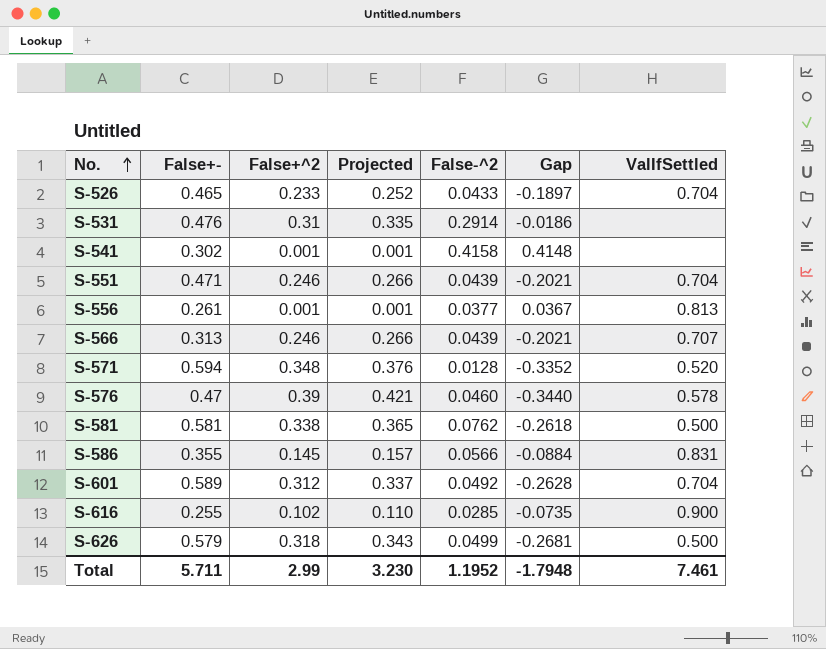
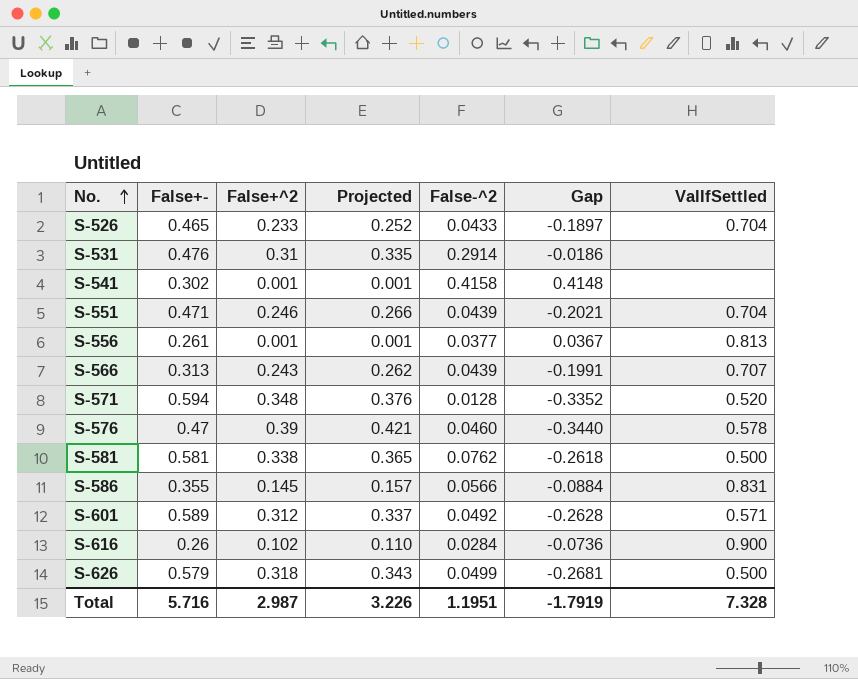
S-566 | False+^2: 0.246 -> 0.243
S-566 | Projected: 0.266 -> 0.262
S-566 | Gap: -0.2021 -> -0.1991
S-601 | ValIfSettled: 0.704 -> 0.571
S-616 | False+-: 0.255 -> 0.26
S-616 | False-^2: 0.0285 -> 0.0284
S-616 | Gap: -0.0735 -> -0.0736
Total | False+-: 5.711 -> 5.716
Total | False+^2: 2.99 -> 2.987
Total | Projected: 3.230 -> 3.226
Total | False-^2: 1.1952 -> 1.1951
Total | Gap: -1.7948 -> -1.7919
Total | ValIfSettled: 7.461 -> 7.328

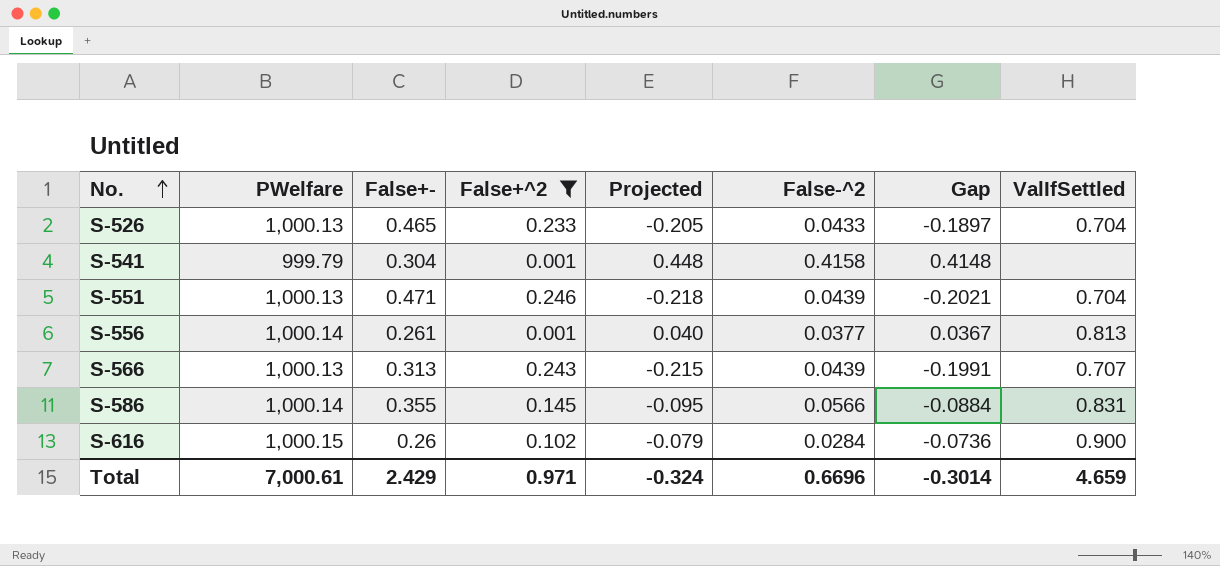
filter: none -> False+^2 <= 0.246
column PWelfare | position: none -> 2
column Projected | formula: [False+^2] * 1.08 -> [Gap] * 1.08
S-541 | False+-: 0.302 -> 0.304
Total | False+-: 5.716 -> 2.429
Total | False+^2: 2.987 -> 0.971
Total | Projected: 3.226 -> -0.324
Total | False-^2: 1.1951 -> 0.6696
Total | Gap: -1.7919 -> -0.3014
Total | ValIfSettled: 7.328 -> 4.659

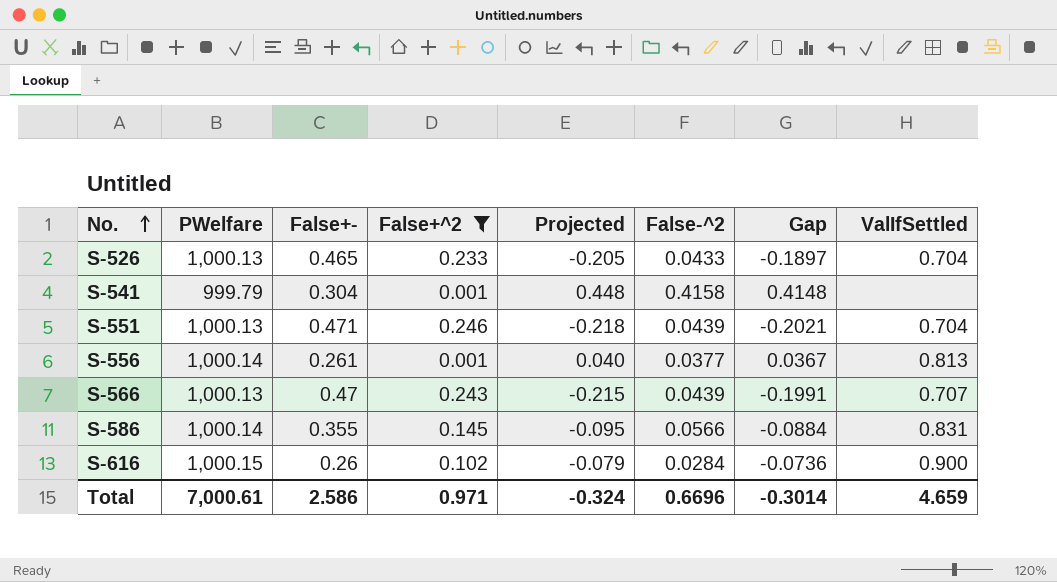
S-566 | False+-: 0.313 -> 0.47
Total | False+-: 2.429 -> 2.586

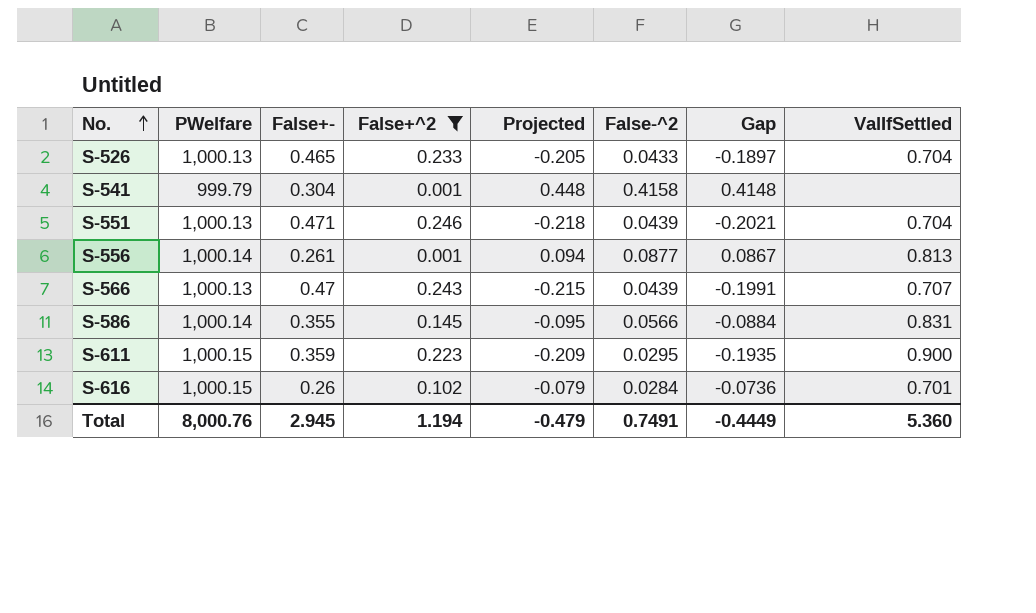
S-556 | Projected: 0.040 -> 0.094
S-556 | False-^2: 0.0377 -> 0.0877
S-556 | Gap: 0.0367 -> 0.0867
row S-611: none -> 1,000.15 | 0.359 | 0.223 | -0.209 | 0.0295 | -0.1935 | 0.900
S-616 | ValIfSettled: 0.900 -> 0.701
Total | PWelfare: 7,000.61 -> 8,000.76
Total | False+-: 2.586 -> 2.945
Total | False+^2: 0.971 -> 1.194
Total | Projected: -0.324 -> -0.479
Total | False-^2: 0.6696 -> 0.7491
Total | Gap: -0.3014 -> -0.4449
Total | ValIfSettled: 4.659 -> 5.360

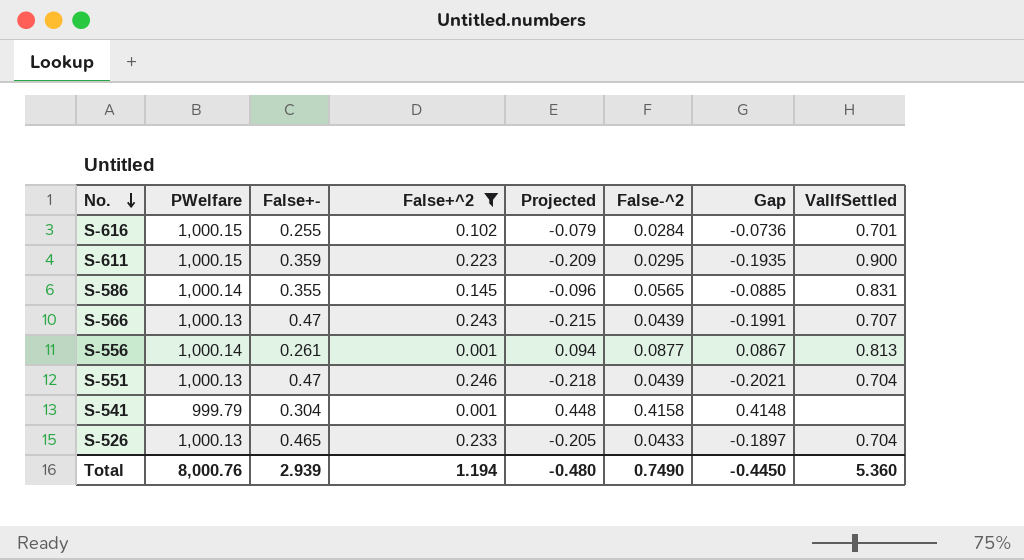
row order: No. ascending -> No. descending
S-616 | False+-: 0.26 -> 0.255
S-586 | Projected: -0.095 -> -0.096
S-586 | False-^2: 0.0566 -> 0.0565
S-586 | Gap: -0.0884 -> -0.0885
S-551 | False+-: 0.471 -> 0.47
Total | False+-: 2.945 -> 2.939
Total | Projected: -0.479 -> -0.480
Total | False-^2: 0.7491 -> 0.7490
Total | Gap: -0.4449 -> -0.4450

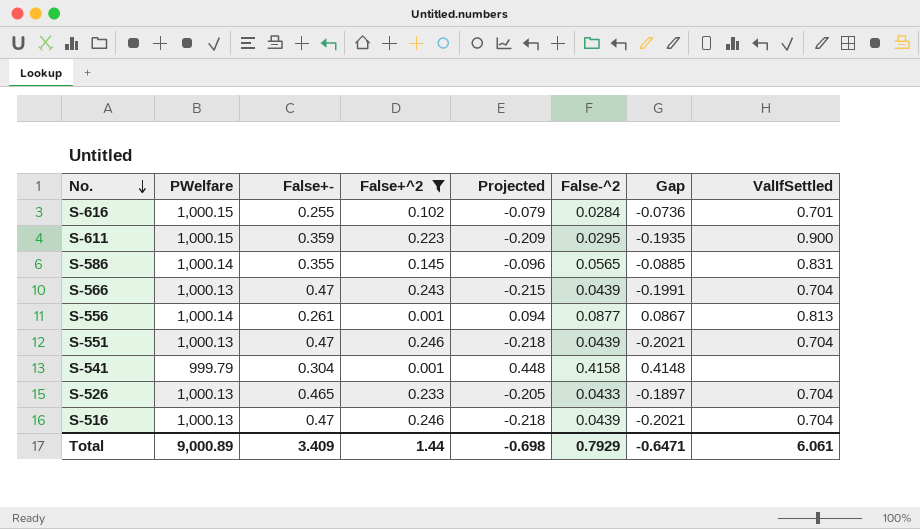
S-566 | ValIfSettled: 0.707 -> 0.704
row S-516: none -> 1,000.13 | 0.47 | 0.246 | -0.218 | 0.0439 | -0.2021 | 0.704
Total | PWelfare: 8,000.76 -> 9,000.89
Total | False+-: 2.939 -> 3.409
Total | False+^2: 1.194 -> 1.44
Total | Projected: -0.480 -> -0.698
Total | False-^2: 0.7490 -> 0.7929
Total | Gap: -0.4450 -> -0.6471
Total | ValIfSettled: 5.360 -> 6.061

